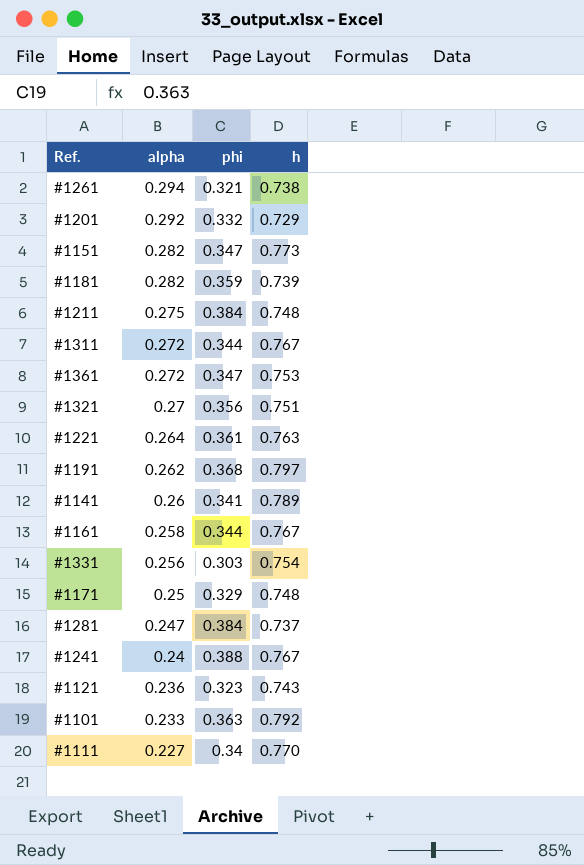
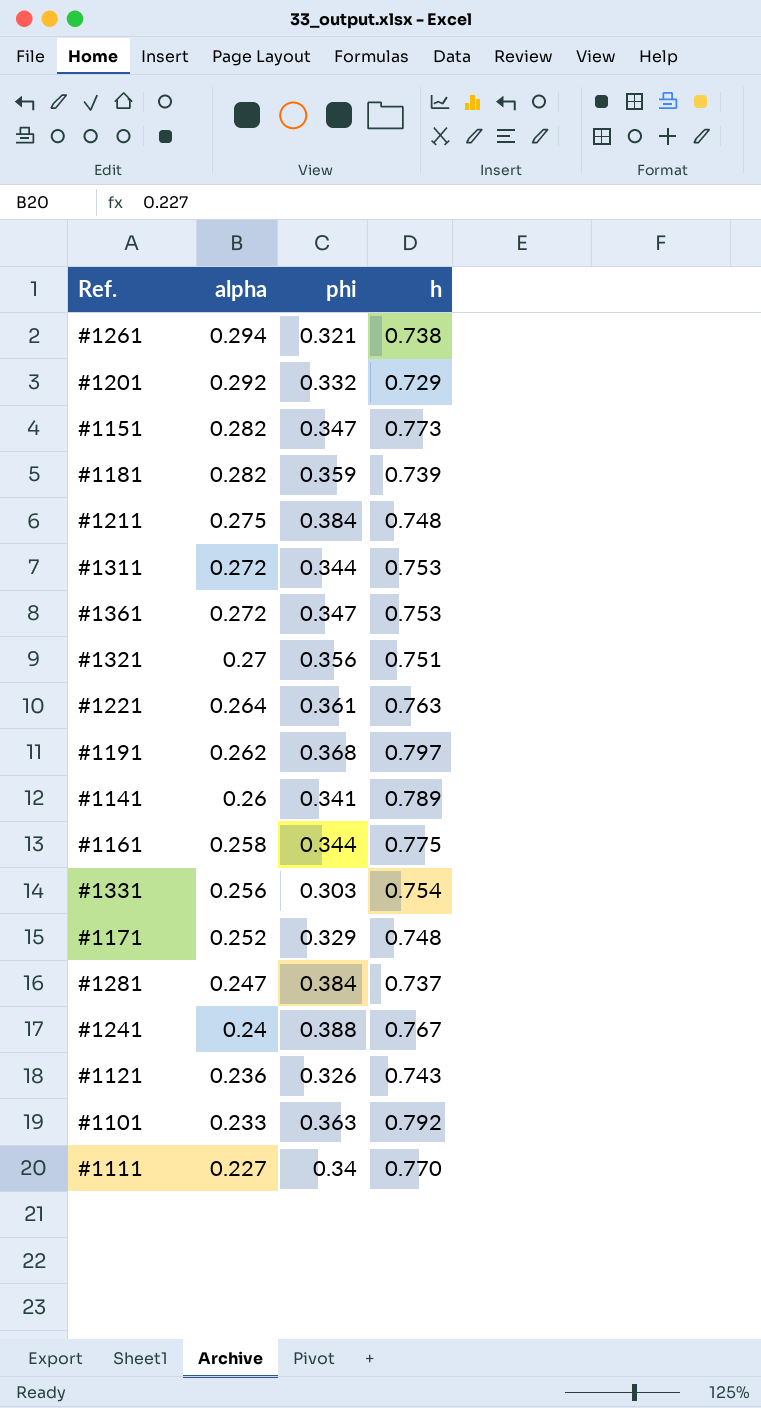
#1311 | h: 0.767 -> 0.753
#1161 | h: 0.767 -> 0.775
#1171 | alpha: 0.25 -> 0.252
#1121 | phi: 0.323 -> 0.326

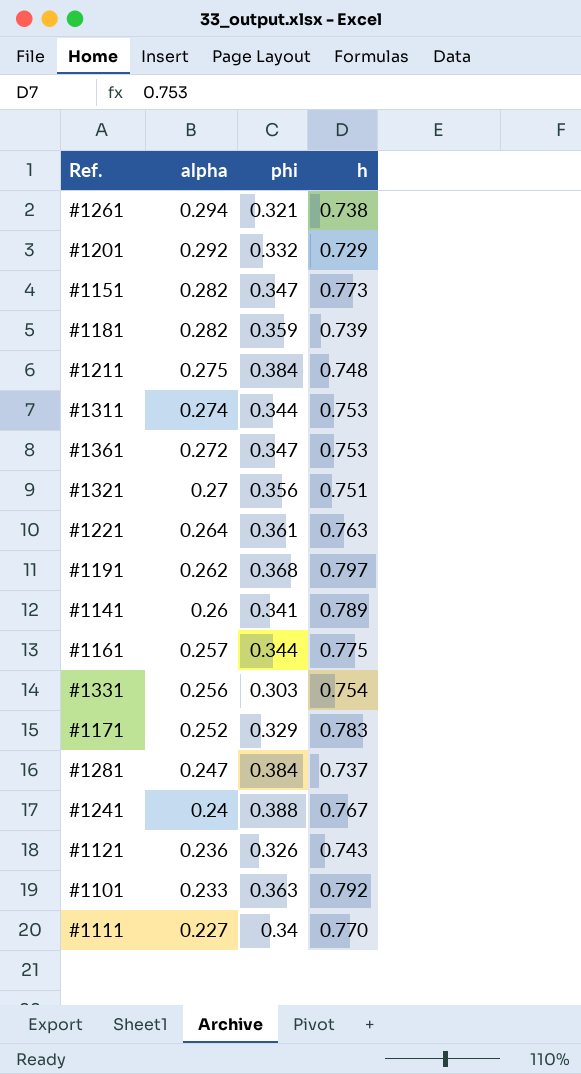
#1311 | alpha: 0.272 -> 0.274
#1161 | alpha: 0.258 -> 0.257
#1171 | h: 0.748 -> 0.783

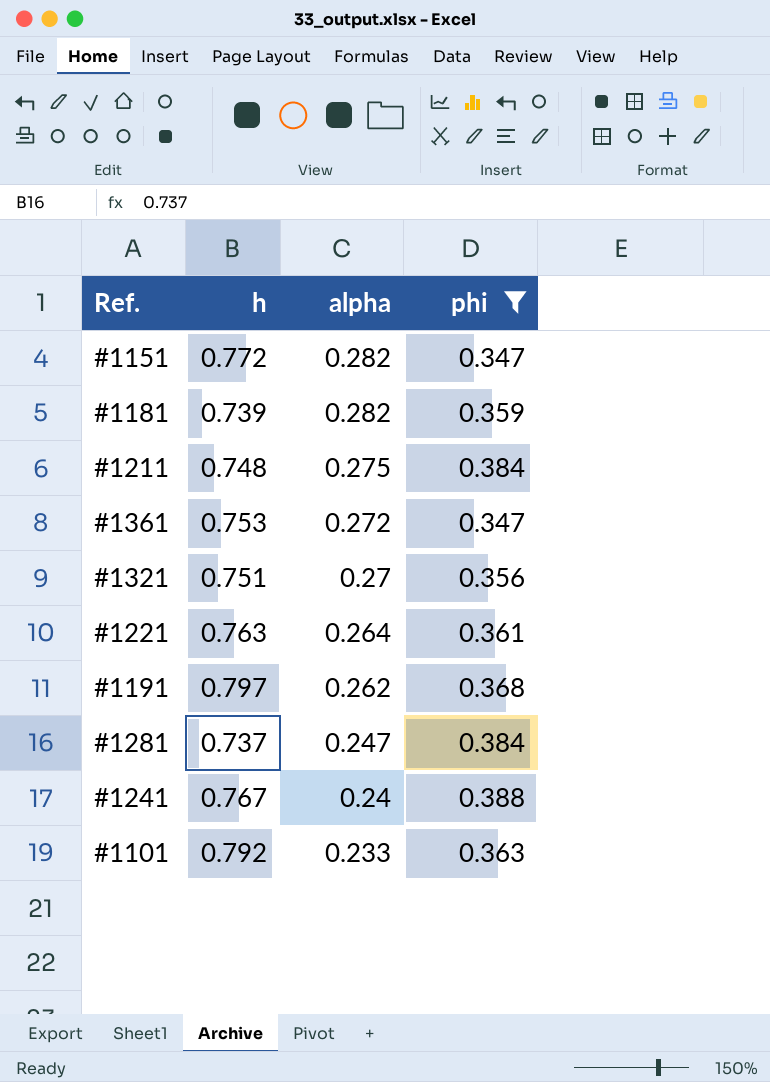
filter: none -> phi >= 0.347
column h | position: 4 -> 2
#1151 | h: 0.773 -> 0.772

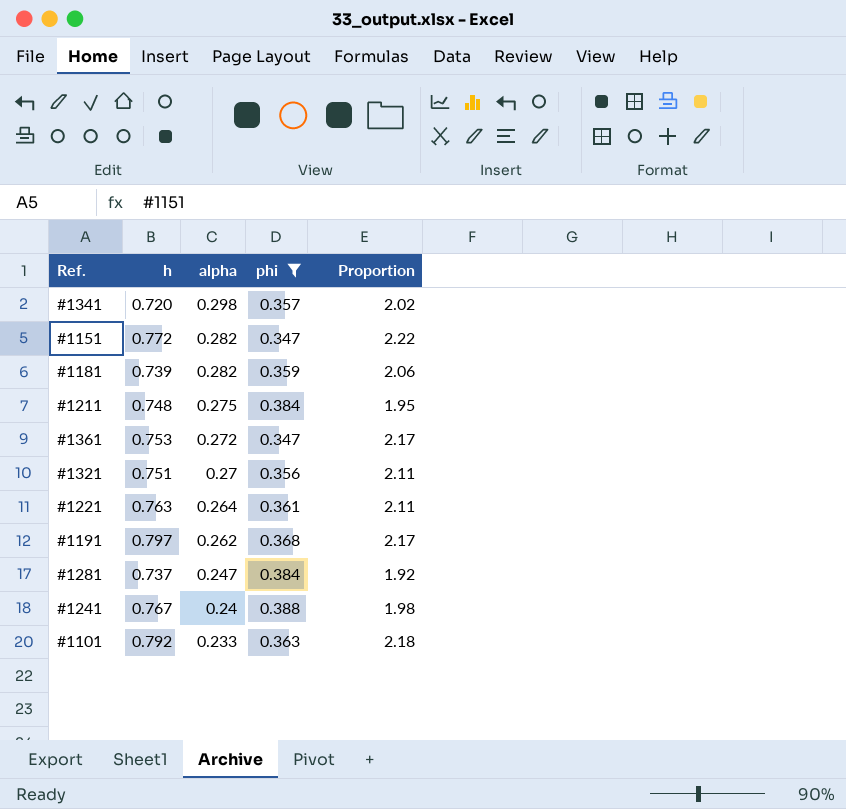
column Proportion | formula: none -> [h] / [phi]
row #1341: none -> 0.720 | 0.298 | 0.357 | 2.02

